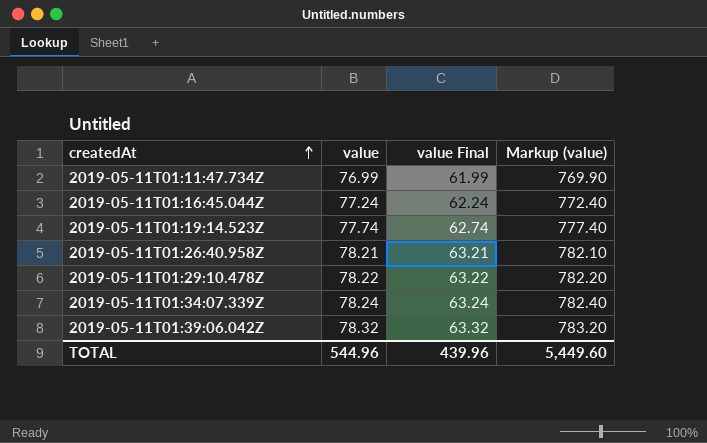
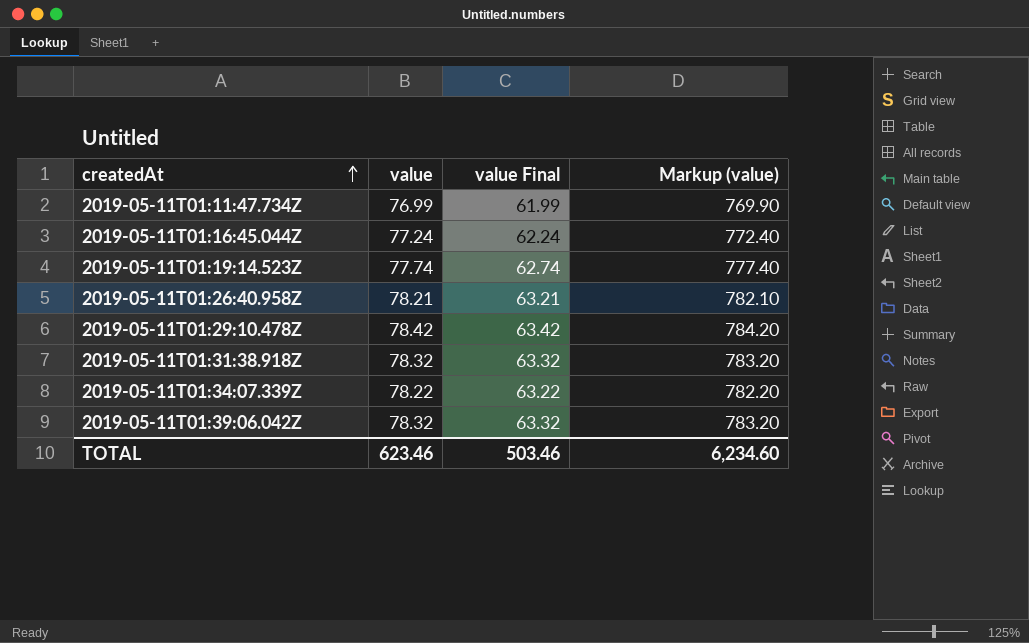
2019-05-11T01:29:10.478Z | value: 78.22 -> 78.42
2019-05-11T01:29:10.478Z | value Final: 63.22 -> 63.42
2019-05-11T01:29:10.478Z | Markup (value): 782.20 -> 784.20
row 2019-05-11T01:31:38.918Z: none -> 78.32 | 63.32 | 783.20
2019-05-11T01:34:07.339Z | value: 78.24 -> 78.22
2019-05-11T01:34:07.339Z | value Final: 63.24 -> 63.22
2019-05-11T01:34:07.339Z | Markup (value): 782.40 -> 782.20
TOTAL | value: 544.96 -> 623.46
TOTAL | value Final: 439.96 -> 503.46
TOTAL | Markup (value): 5,449.60 -> 6,234.60

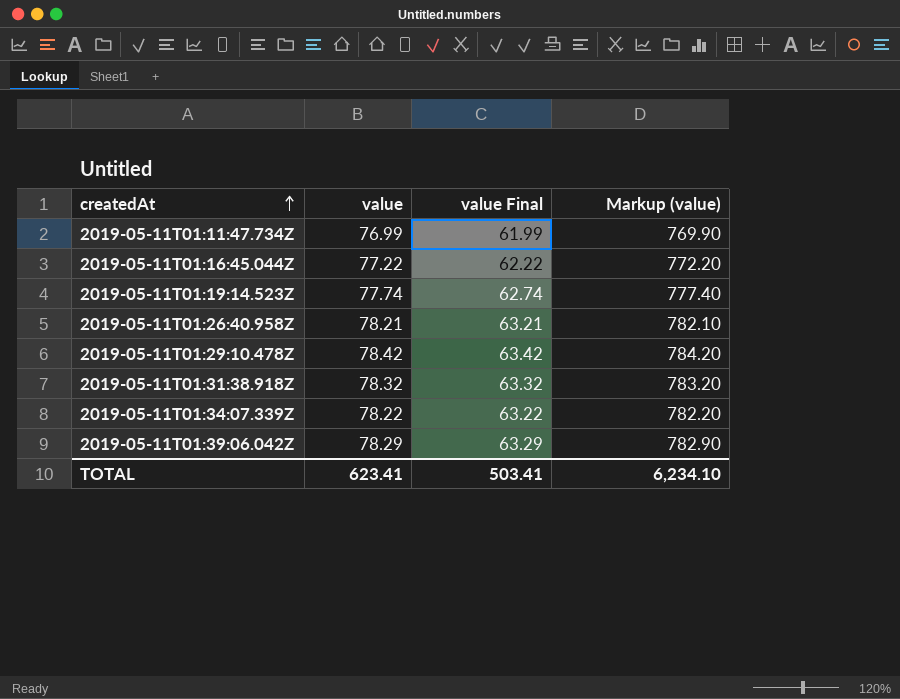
2019-05-11T01:16:45.044Z | value: 77.24 -> 77.22
2019-05-11T01:16:45.044Z | value Final: 62.24 -> 62.22
2019-05-11T01:16:45.044Z | Markup (value): 772.40 -> 772.20
2019-05-11T01:39:06.042Z | value: 78.32 -> 78.29
2019-05-11T01:39:06.042Z | value Final: 63.32 -> 63.29
2019-05-11T01:39:06.042Z | Markup (value): 783.20 -> 782.90
TOTAL | value: 623.46 -> 623.41
TOTAL | value Final: 503.46 -> 503.41
TOTAL | Markup (value): 6,234.60 -> 6,234.10

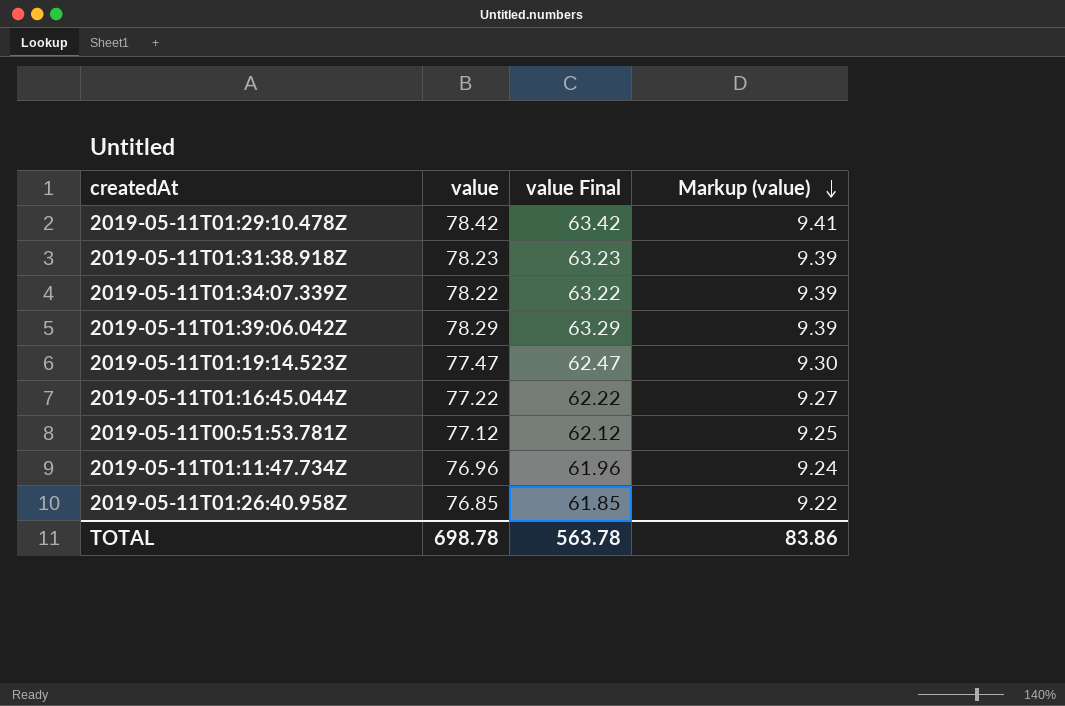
row order: createdAt ascending -> Markup (value) descending
column Markup (value) | formula: [value] * 10 -> [value] * 0.12
2019-05-11T01:31:38.918Z | value: 78.32 -> 78.23
2019-05-11T01:31:38.918Z | value Final: 63.32 -> 63.23
2019-05-11T01:19:14.523Z | value: 77.74 -> 77.47
2019-05-11T01:19:14.523Z | value Final: 62.74 -> 62.47
row 2019-05-11T00:51:53.781Z: none -> 77.12 | 62.12 | 9.25
2019-05-11T01:11:47.734Z | value: 76.99 -> 76.96
2019-05-11T01:11:47.734Z | value Final: 61.99 -> 61.96
2019-05-11T01:26:40.958Z | value: 78.21 -> 76.85
2019-05-11T01:26:40.958Z | value Final: 63.21 -> 61.85
TOTAL | value: 623.41 -> 698.78
TOTAL | value Final: 503.41 -> 563.78
TOTAL | Markup (value): 6,234.10 -> 83.86

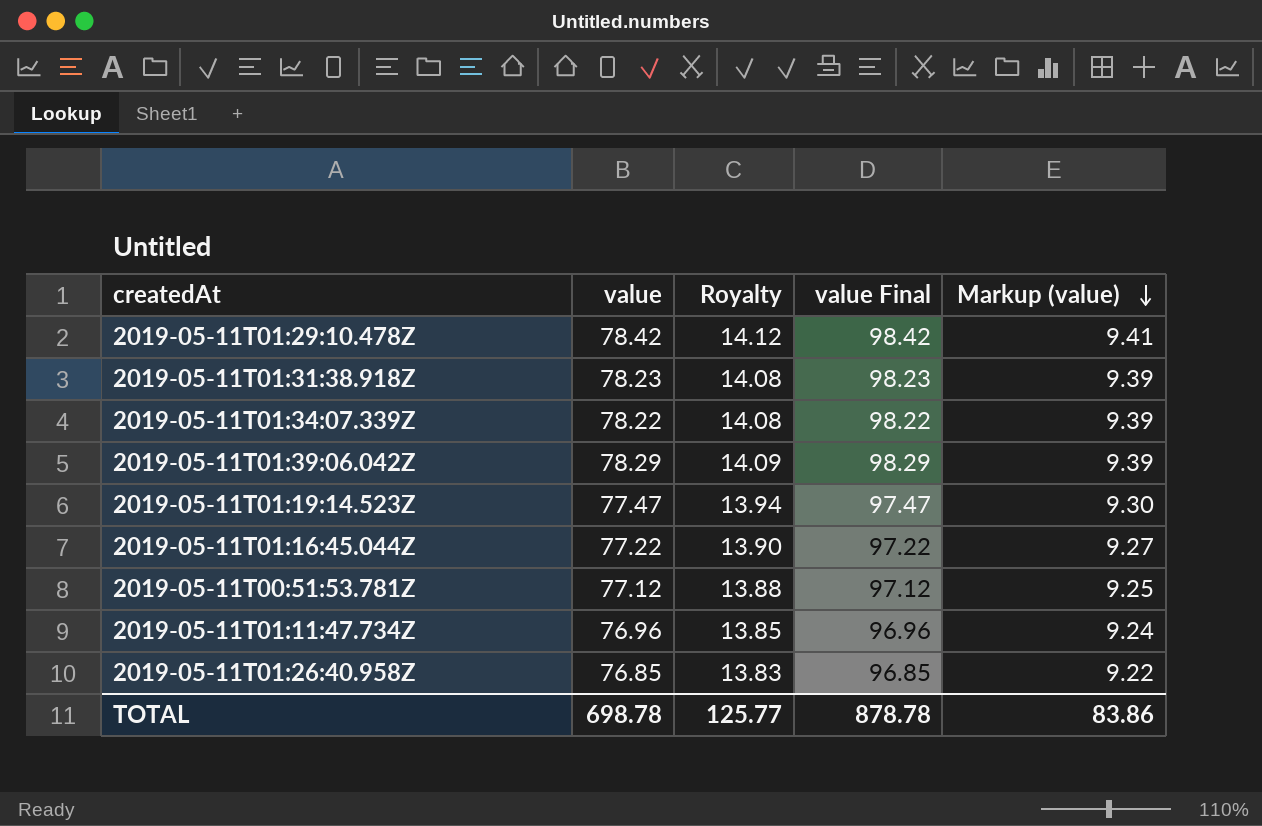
column Royalty | formula: none -> [value] * 0.18
column value Final | formula: [value] - 15 -> [value] + 20
TOTAL | value Final: 563.78 -> 878.78

